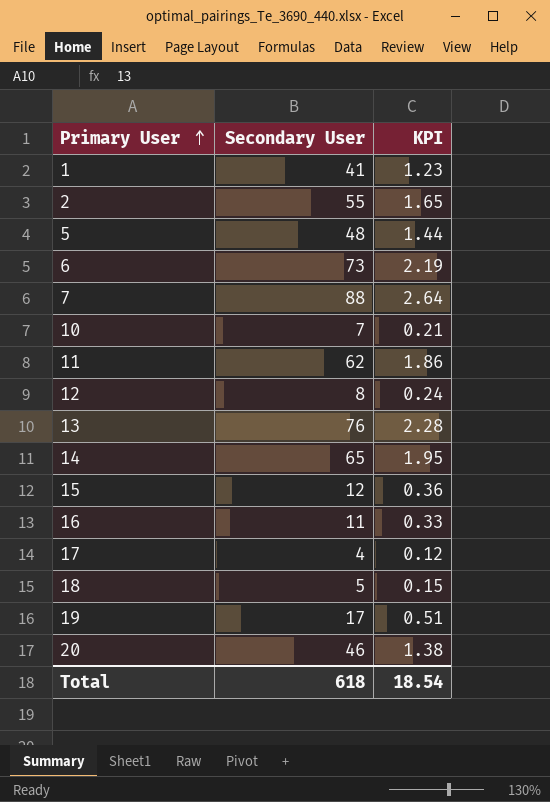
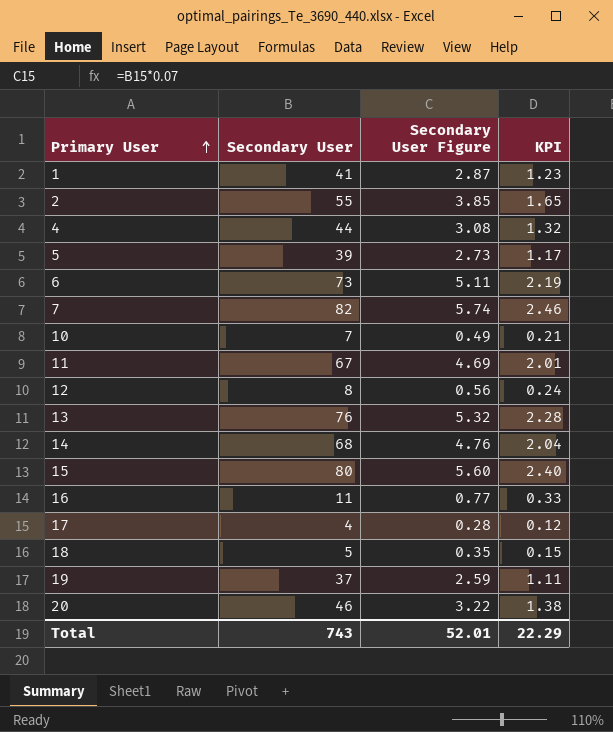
column Secondary User Figure | formula: none -> [Secondary User] * 0.07
row 4: none -> 44 | 3.08 | 1.32
5 | Secondary User: 48 -> 39
5 | KPI: 1.44 -> 1.17
7 | Secondary User: 88 -> 82
7 | KPI: 2.64 -> 2.46
11 | Secondary User: 62 -> 67
11 | KPI: 1.86 -> 2.01
14 | Secondary User: 65 -> 68
14 | KPI: 1.95 -> 2.04
15 | Secondary User: 12 -> 80
15 | KPI: 0.36 -> 2.40
19 | Secondary User: 17 -> 37
19 | KPI: 0.51 -> 1.11
Total | Secondary User: 618 -> 743
Total | KPI: 18.54 -> 22.29

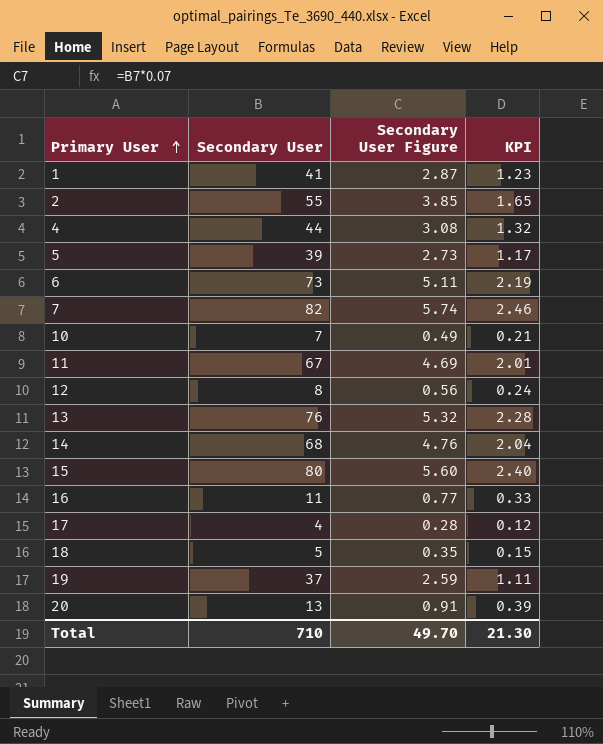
20 | Secondary User: 46 -> 13
20 | Secondary User Figure: 3.22 -> 0.91
20 | KPI: 1.38 -> 0.39
Total | Secondary User: 743 -> 710
Total | Secondary User Figure: 52.01 -> 49.70
Total | KPI: 22.29 -> 21.30

